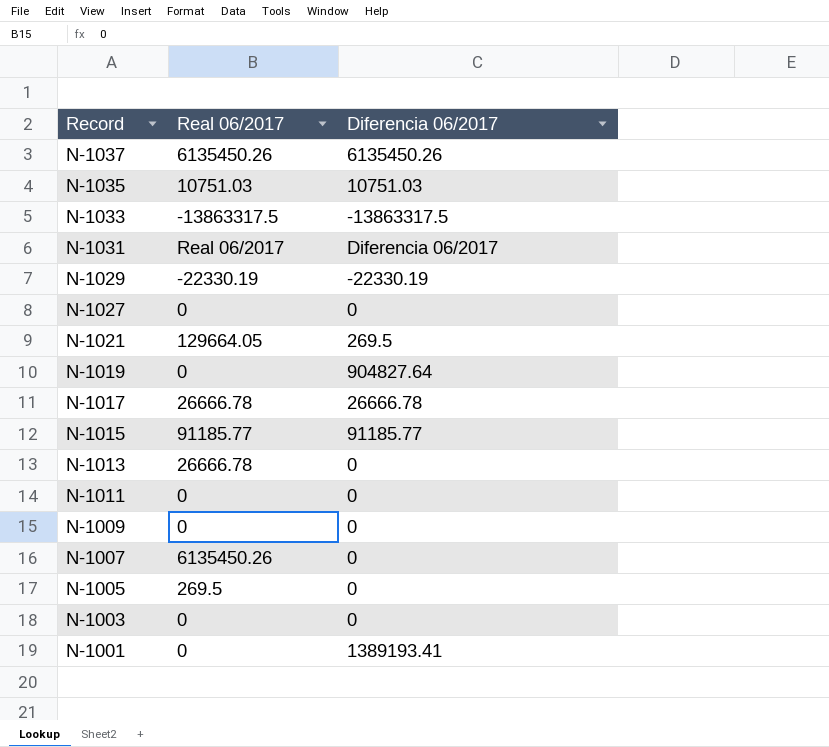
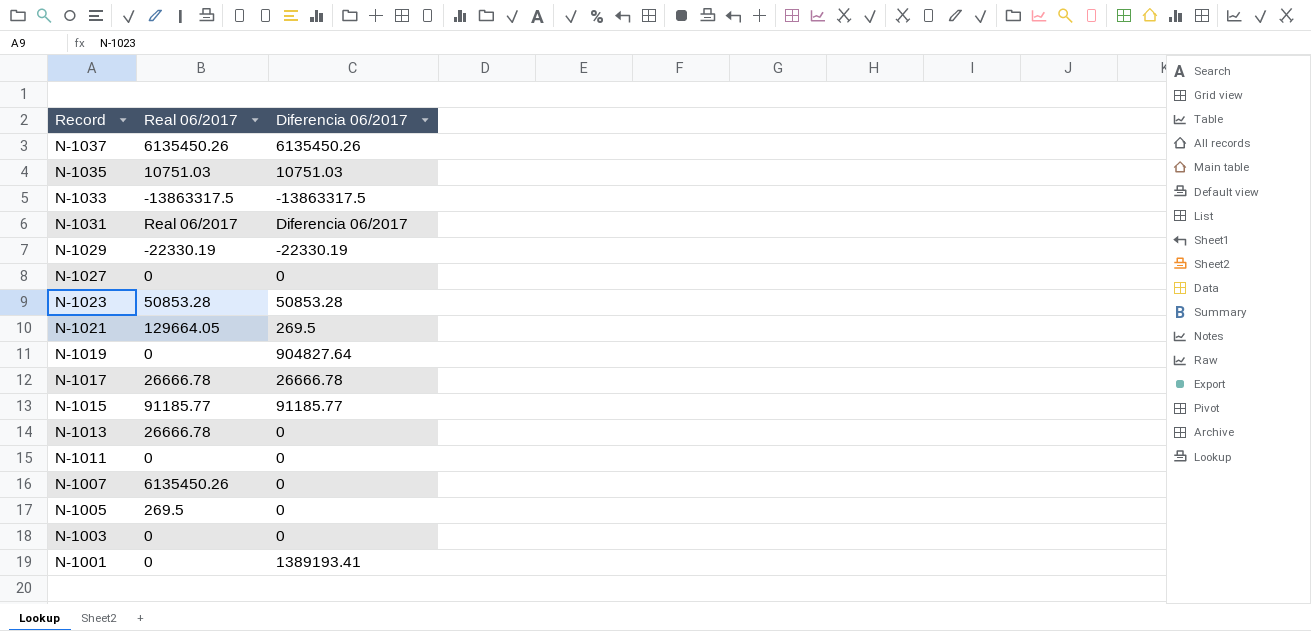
row N-1009: 0 | 0 -> none
row N-1023: none -> 50853.28 | 50853.28

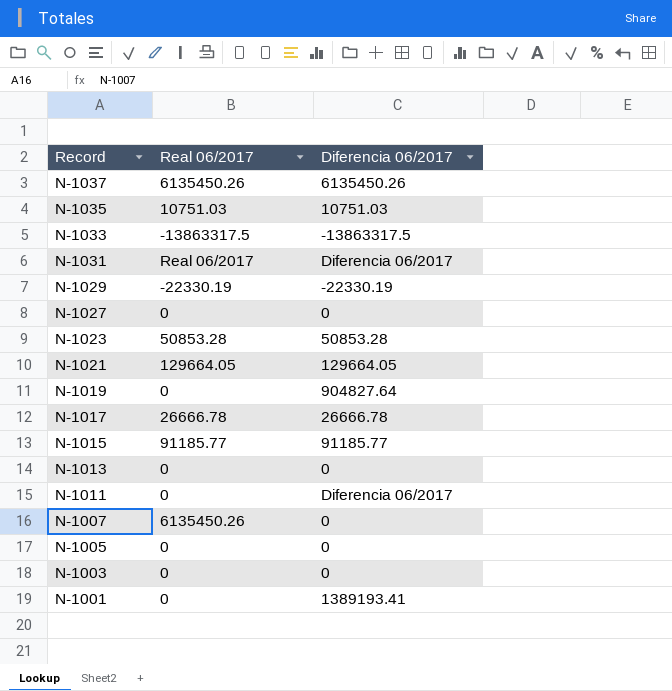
N-1021 | Diferencia 06/2017: 269.5 -> 129664.05
N-1013 | Real 06/2017: 26666.78 -> 0
N-1011 | Diferencia 06/2017: 0 -> Diferencia 06/2017
N-1005 | Real 06/2017: 269.5 -> 0

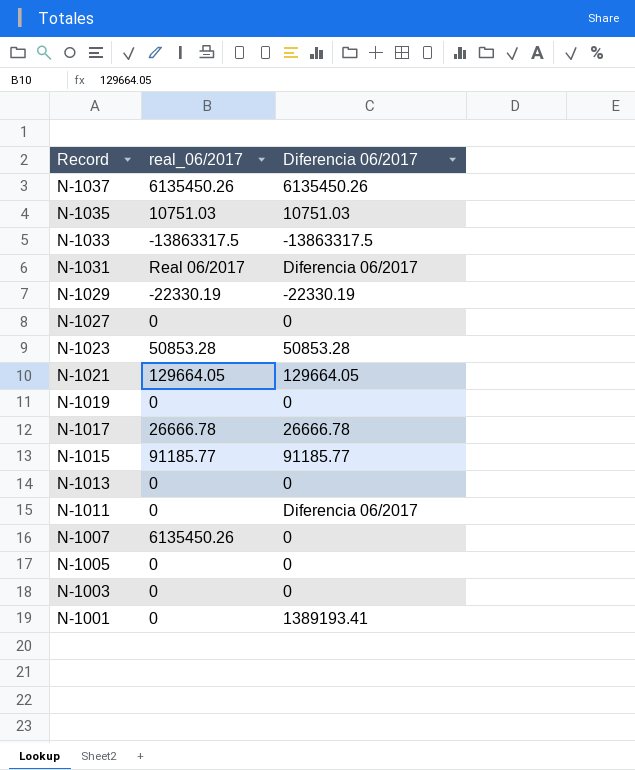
column name: Real 06/2017 -> real_06/2017
N-1019 | Diferencia 06/2017: 904827.64 -> 0

